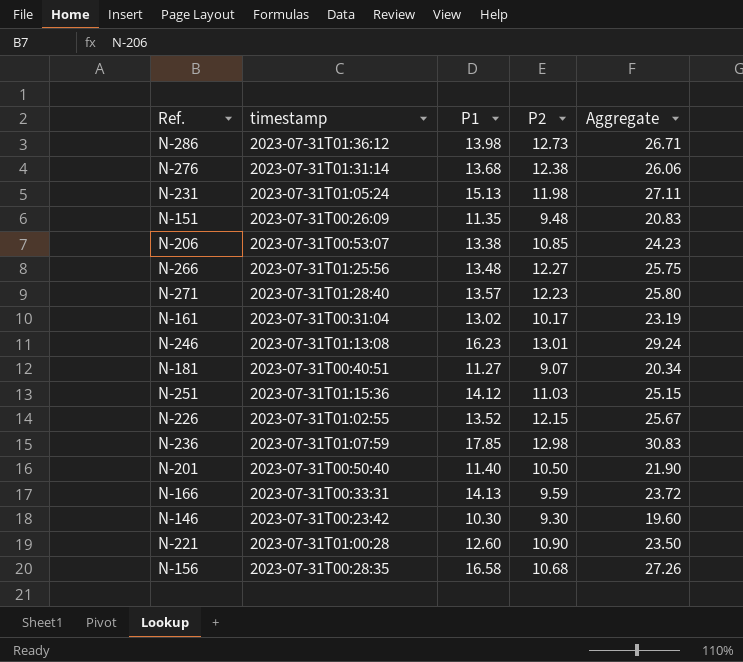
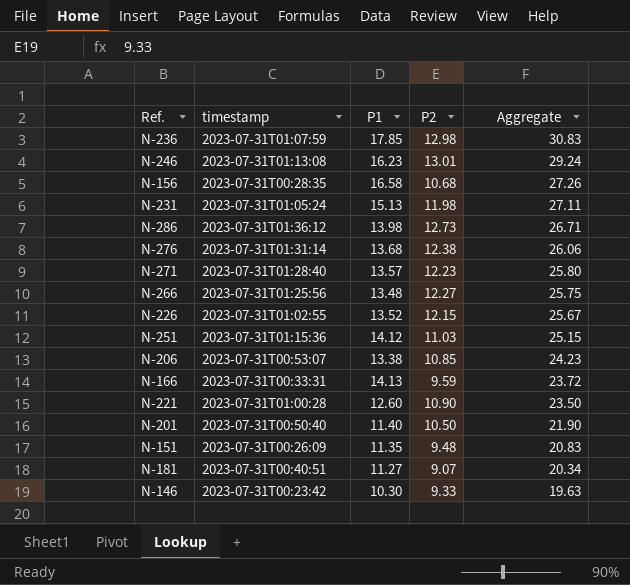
row order: none -> Aggregate descending
row N-161: 2023-07-31T00:31:04 | 13.02 | 10.17 | 23.19 -> none
N-146 | P2: 9.30 -> 9.33
N-146 | Aggregate: 19.60 -> 19.63

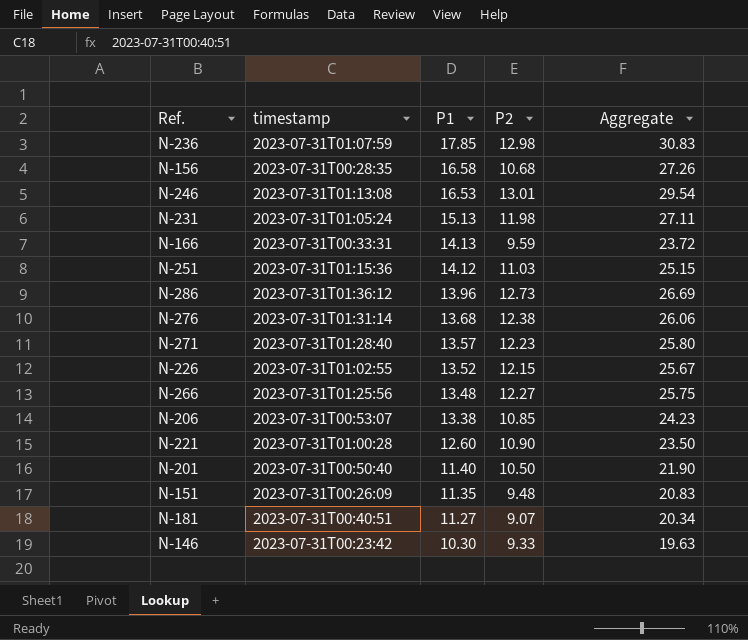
row order: Aggregate descending -> P1 descending
N-246 | P1: 16.23 -> 16.53
N-246 | Aggregate: 29.24 -> 29.54
N-286 | P1: 13.98 -> 13.96
N-286 | Aggregate: 26.71 -> 26.69

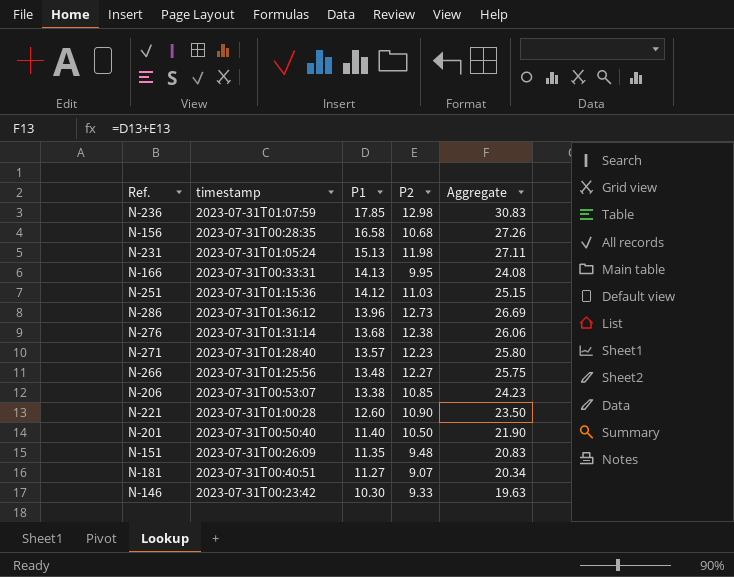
row N-246: 2023-07-31T01:13:08 | 16.53 | 13.01 | 29.54 -> none
row N-226: 2023-07-31T01:02:55 | 13.52 | 12.15 | 25.67 -> none
N-166 | P2: 9.59 -> 9.95
N-166 | Aggregate: 23.72 -> 24.08

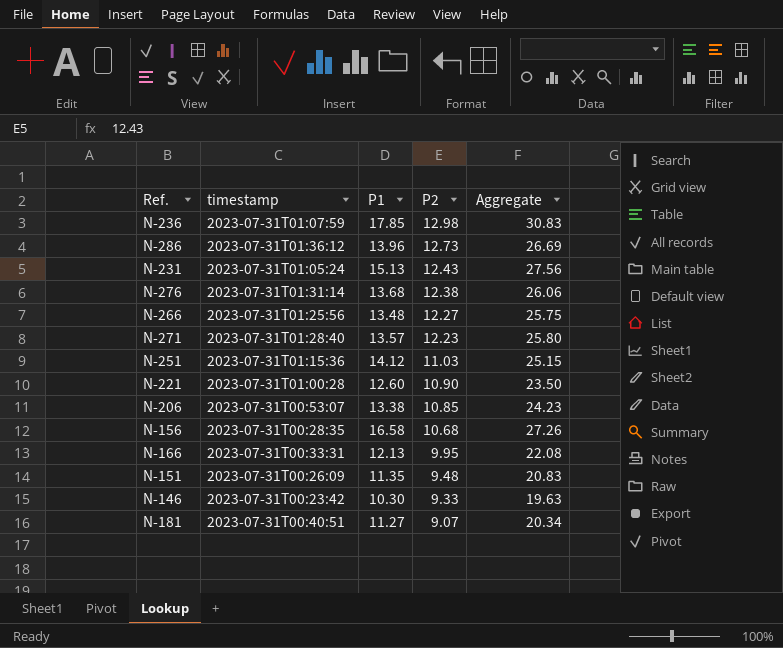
row order: P1 descending -> P2 descending
row N-201: 2023-07-31T00:50:40 | 11.40 | 10.50 | 21.90 -> none
N-231 | P2: 11.98 -> 12.43
N-231 | Aggregate: 27.11 -> 27.56
N-166 | P1: 14.13 -> 12.13
N-166 | Aggregate: 24.08 -> 22.08

